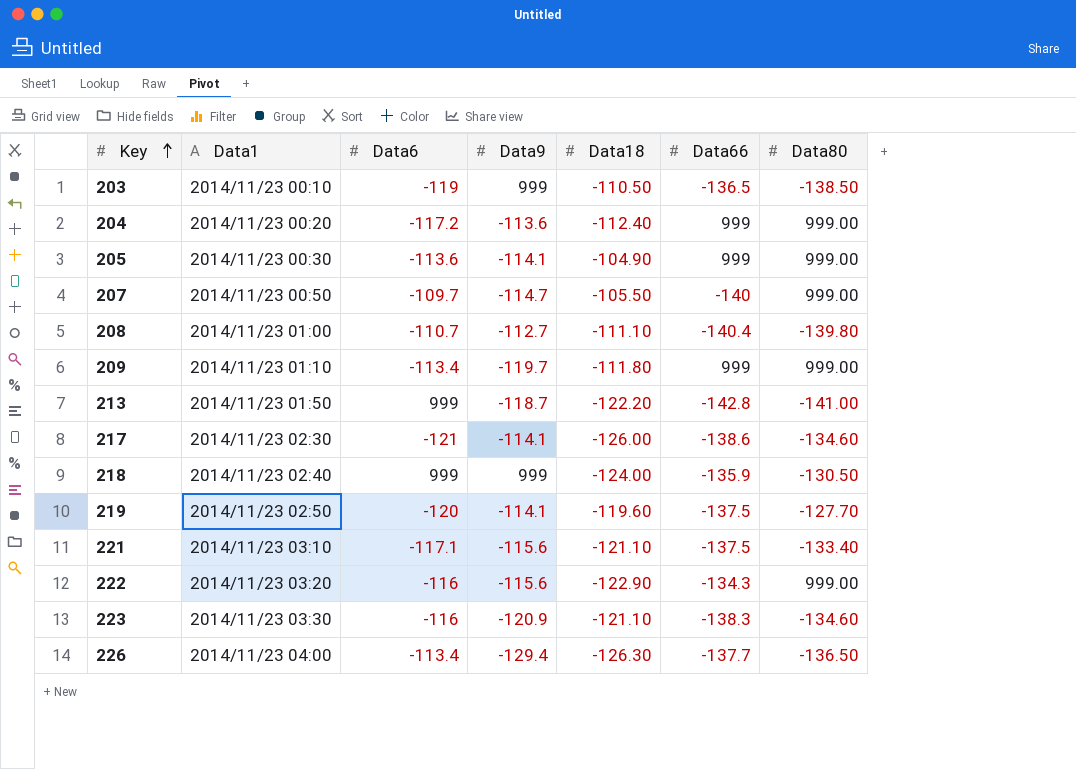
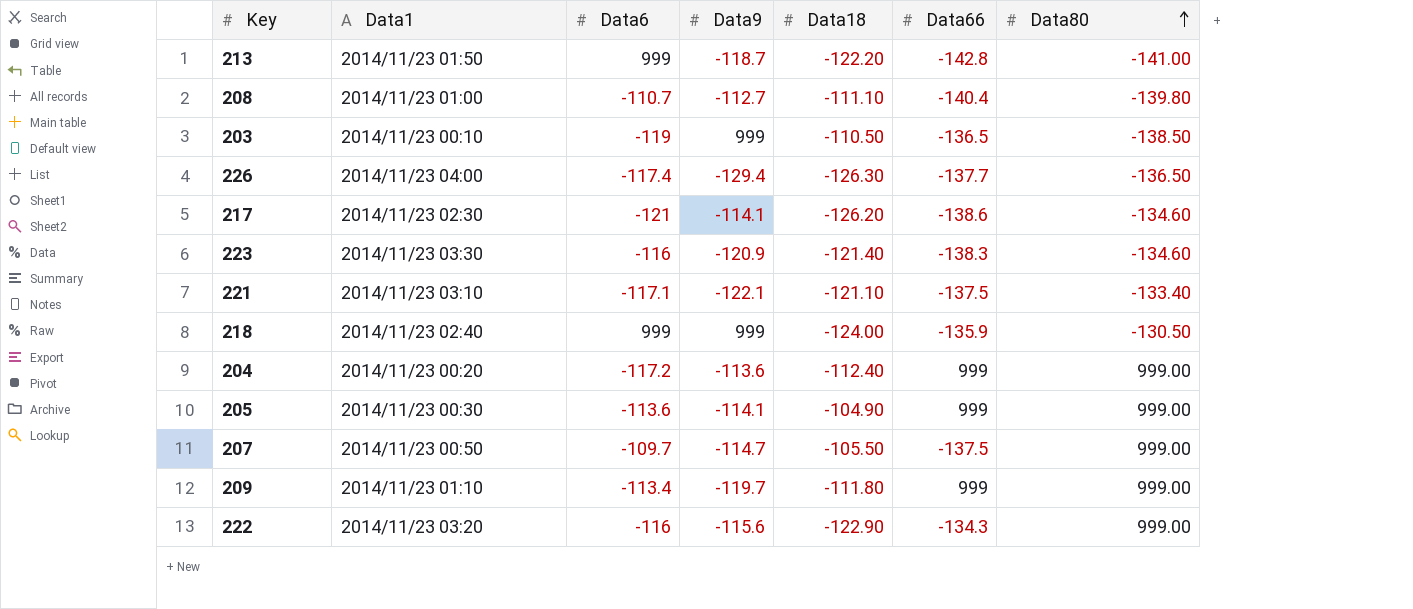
row order: Key ascending -> Data80 ascending
row 219: 2014/11/23 02:50 | -120 | -114.1 | -119.60 | -137.5 | -127.70 -> none
226 | Data6: -113.4 -> -117.4
217 | Data18: -126.00 -> -126.20
223 | Data18: -121.10 -> -121.40
221 | Data9: -115.6 -> -122.1
207 | Data66: -140 -> -137.5

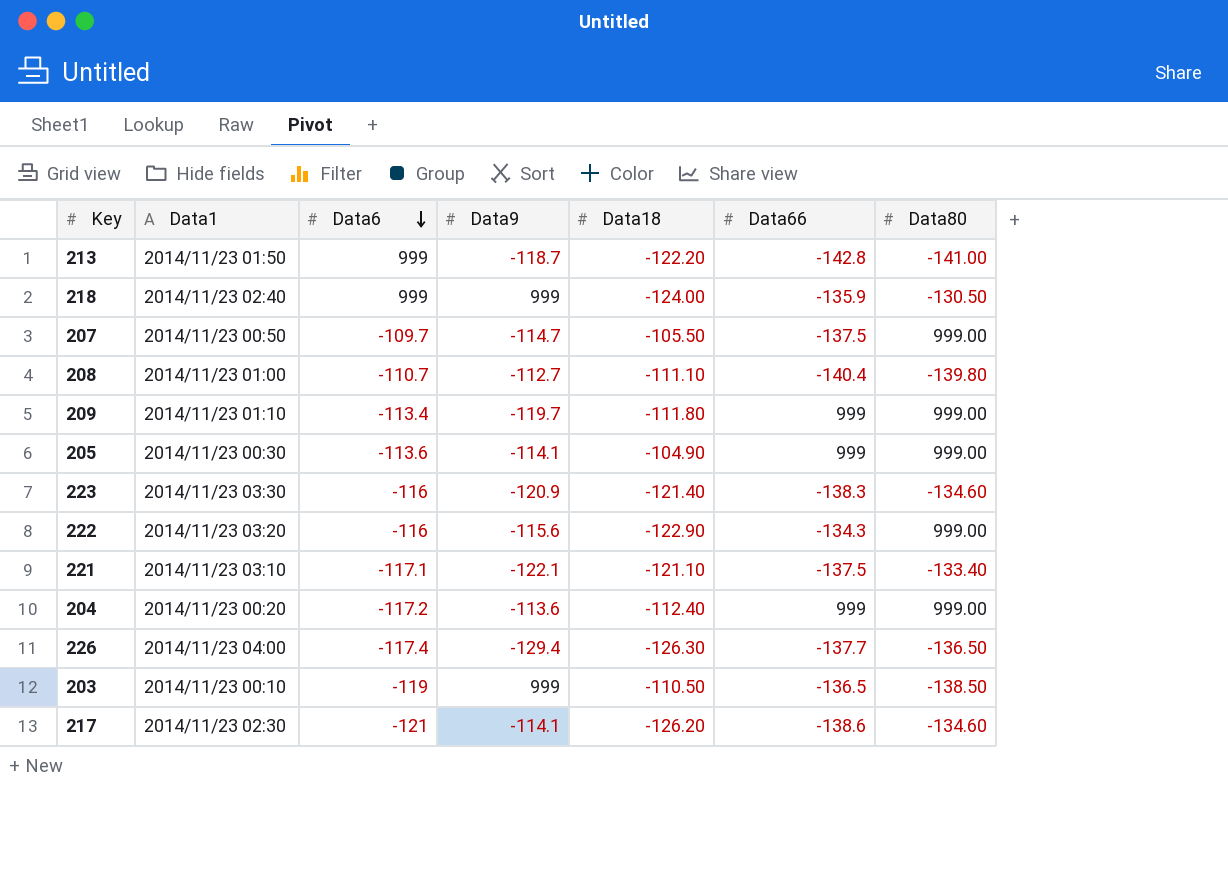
row order: Data80 ascending -> Data6 descending

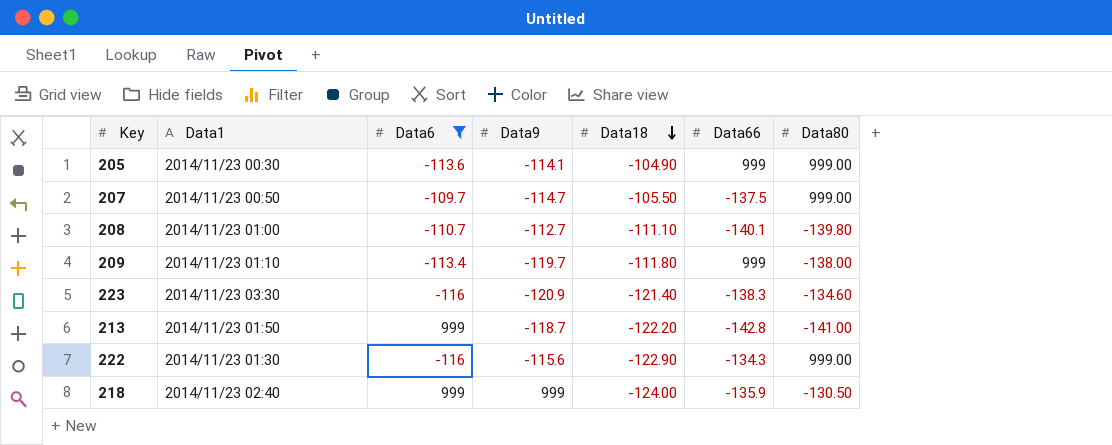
filter: none -> Data6 >= -116
row order: Data6 descending -> Data18 descending
208 | Data66: -140.4 -> -140.1
209 | Data80: 999.00 -> -138.00
222 | Data1: 2014/11/23 03:20 -> 2014/11/23 01:30

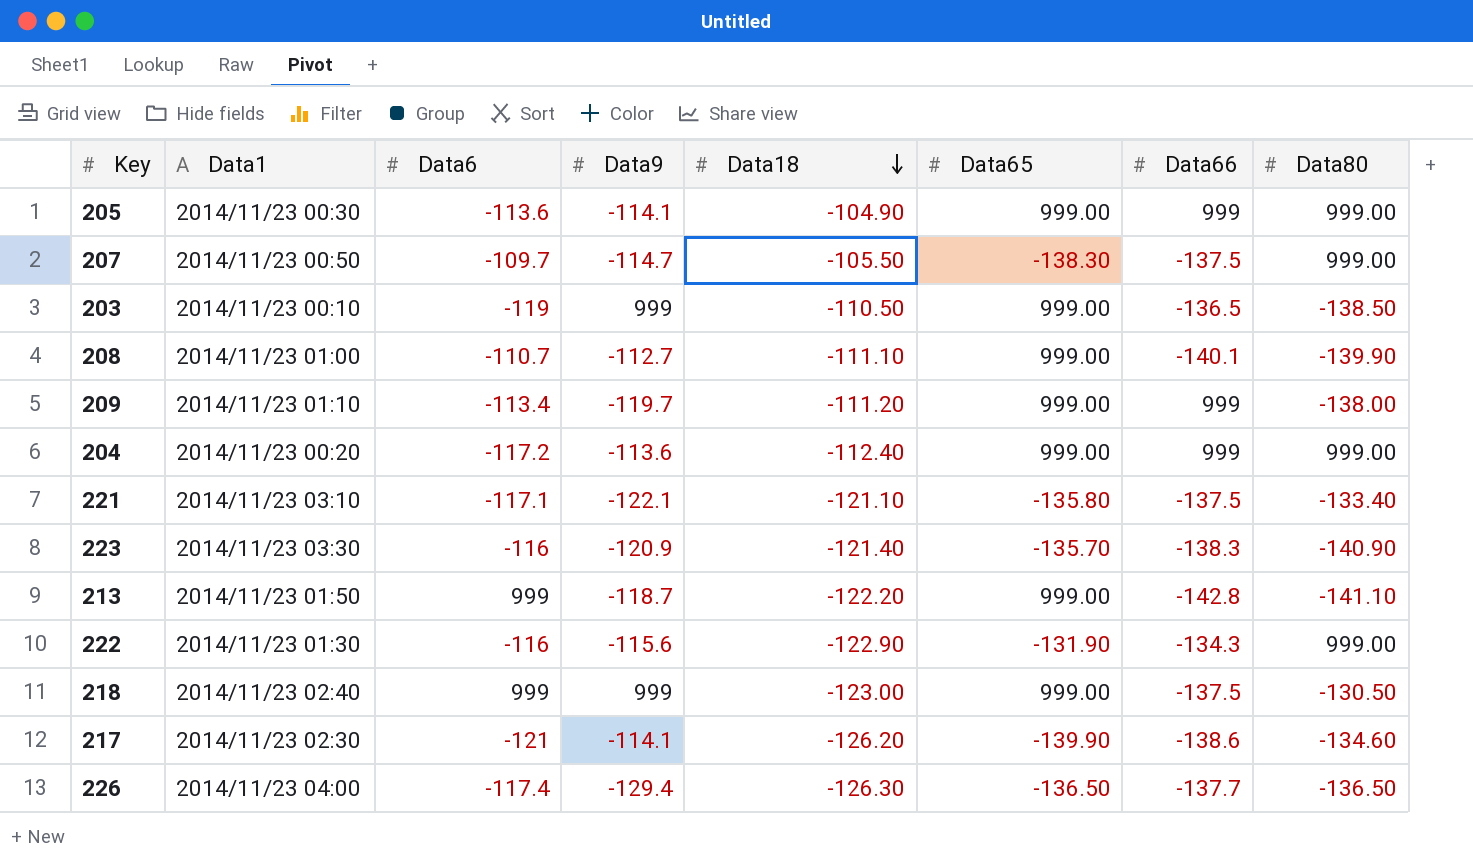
filter: Data6 >= -116 -> none
column Data65 | position: none -> 6
208 | Data80: -139.80 -> -139.90
209 | Data18: -111.80 -> -111.20
223 | Data80: -134.60 -> -140.90
213 | Data80: -141.00 -> -141.10
218 | Data18: -124.00 -> -123.00
218 | Data66: -135.9 -> -137.5

